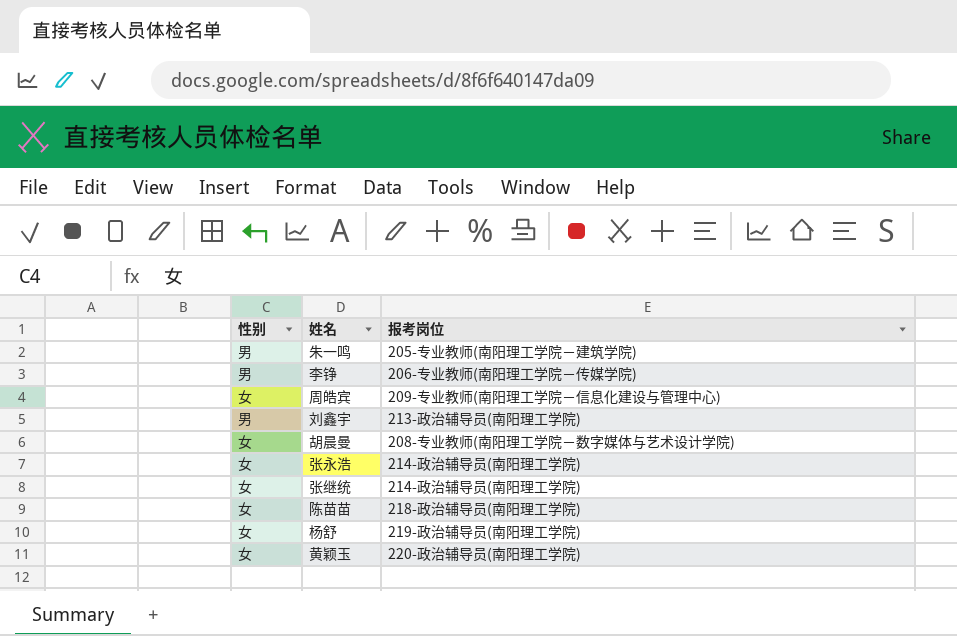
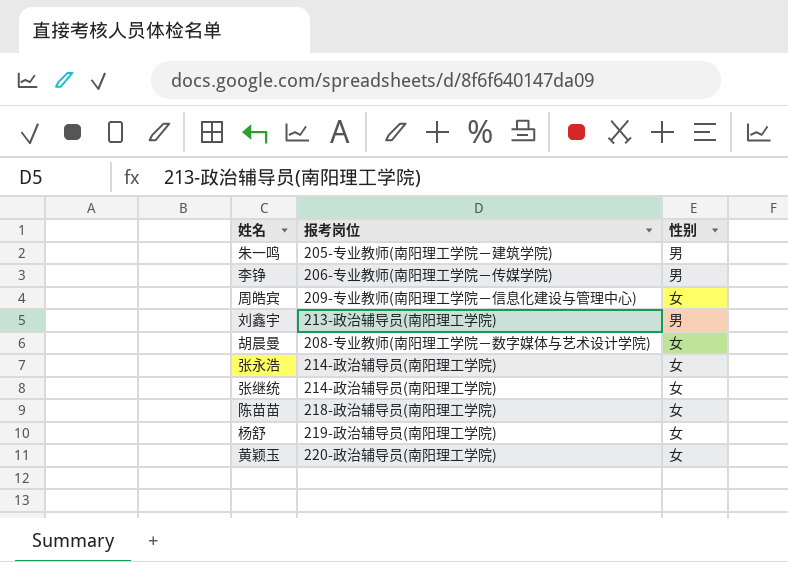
column 性别 | position: 1 -> 3

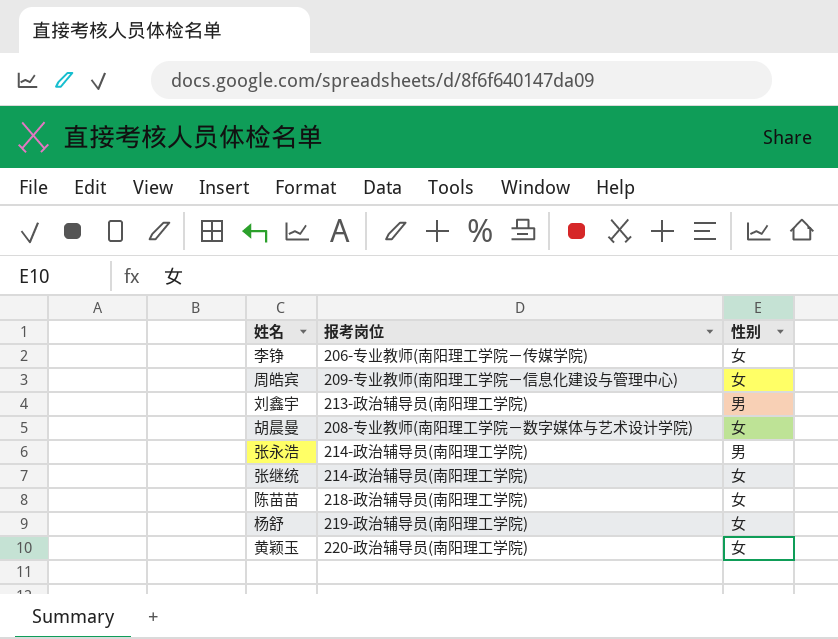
row 朱一鸣: 205-专业教师(南阳理工学院－建筑学院) | 男 -> none
李铮 | 性别: 男 -> 女
张永浩 | 性别: 女 -> 男

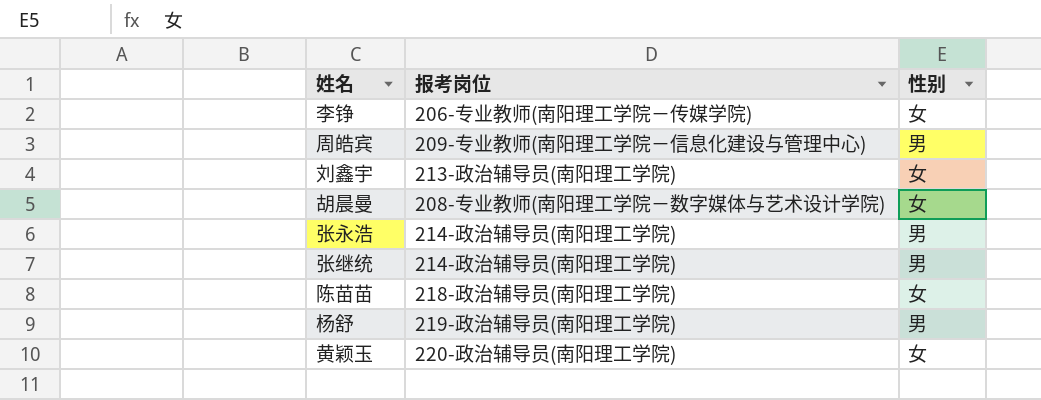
周皓宾 | 性别: 女 -> 男
刘鑫宇 | 性别: 男 -> 女
张继统 | 性别: 女 -> 男
杨舒 | 性别: 女 -> 男

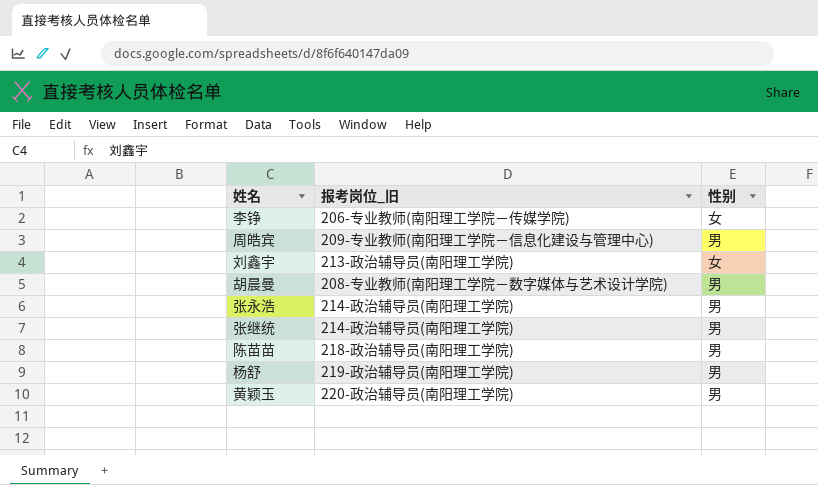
column name: 报考岗位 -> 报考岗位_旧
胡晨曼 | 性别: 女 -> 男
陈苗苗 | 性别: 女 -> 男
黄颖玉 | 性别: 女 -> 男

